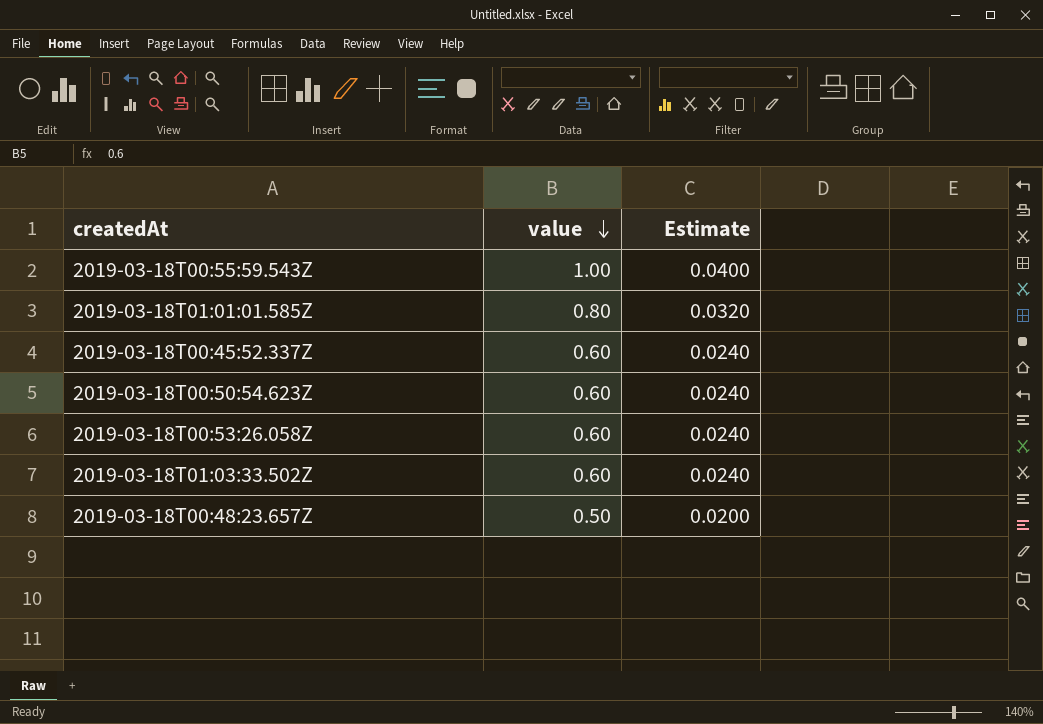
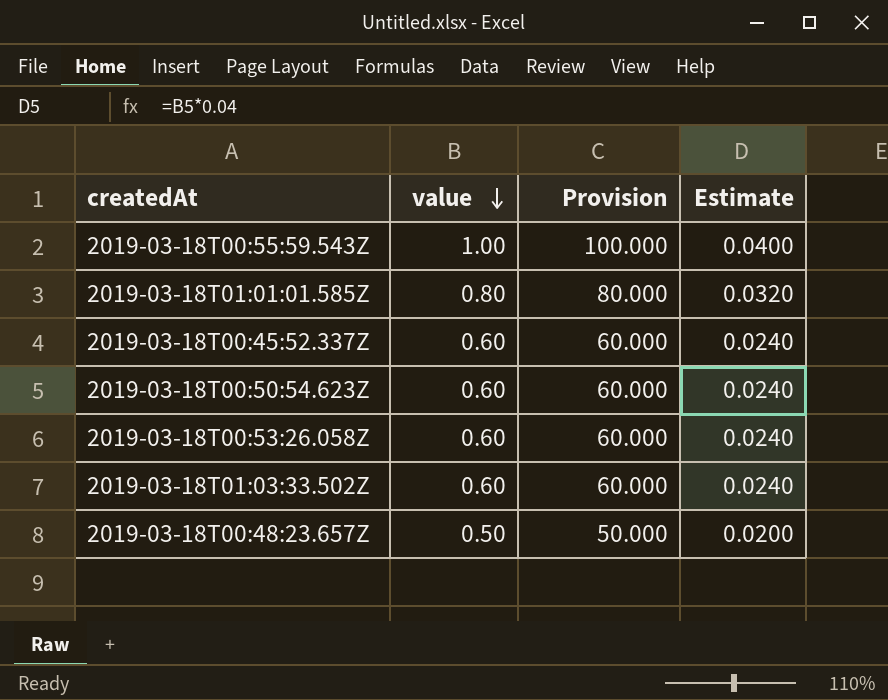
column Provision | formula: none -> [value] * 100

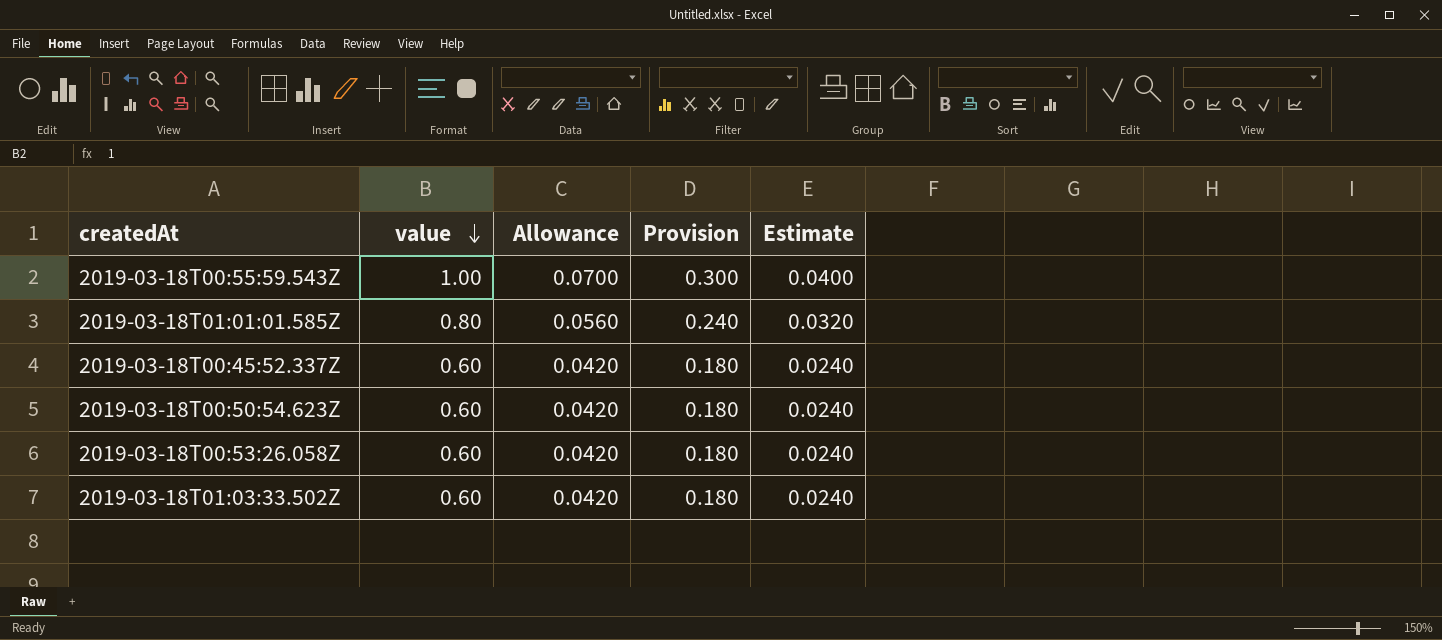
column Allowance | formula: none -> [value] * 0.07
column Provision | formula: [value] * 100 -> [value] * 0.3
row 2019-03-18T00:48:23.657Z: 0.50 | 50.000 | 0.0200 -> none

